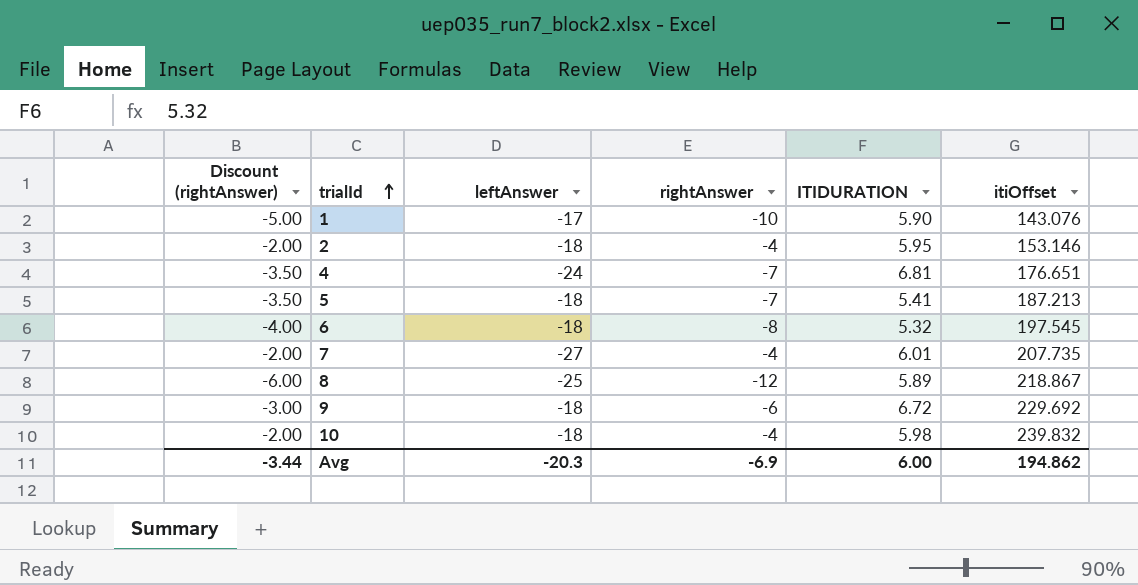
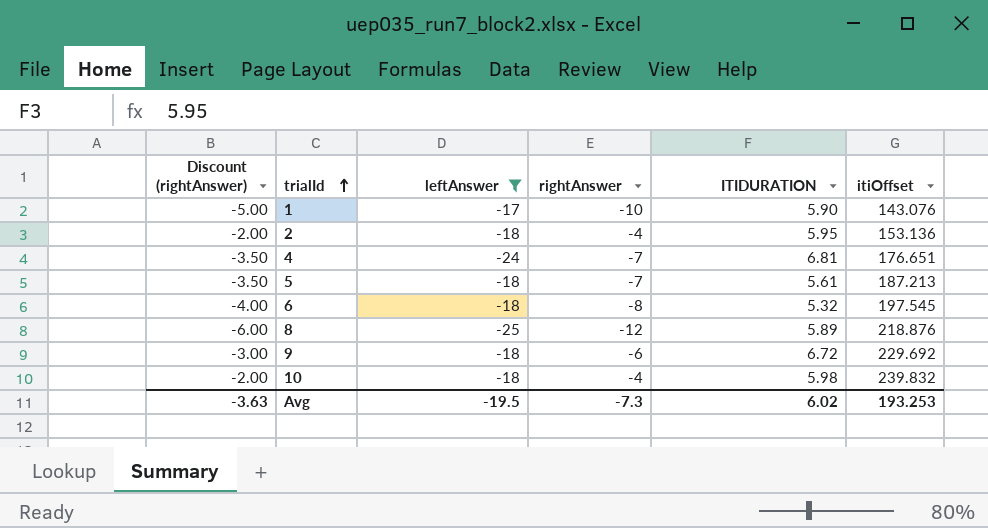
filter: none -> leftAnswer != -27
2 | itiOffset: 153.146 -> 153.136
5 | ITIDURATION: 5.41 -> 5.61
8 | itiOffset: 218.867 -> 218.876
Avg | Discount (rightAnswer): -3.44 -> -3.63
Avg | leftAnswer: -20.3 -> -19.5
Avg | rightAnswer: -6.9 -> -7.3
Avg | ITIDURATION: 6.00 -> 6.02
Avg | itiOffset: 194.862 -> 193.253

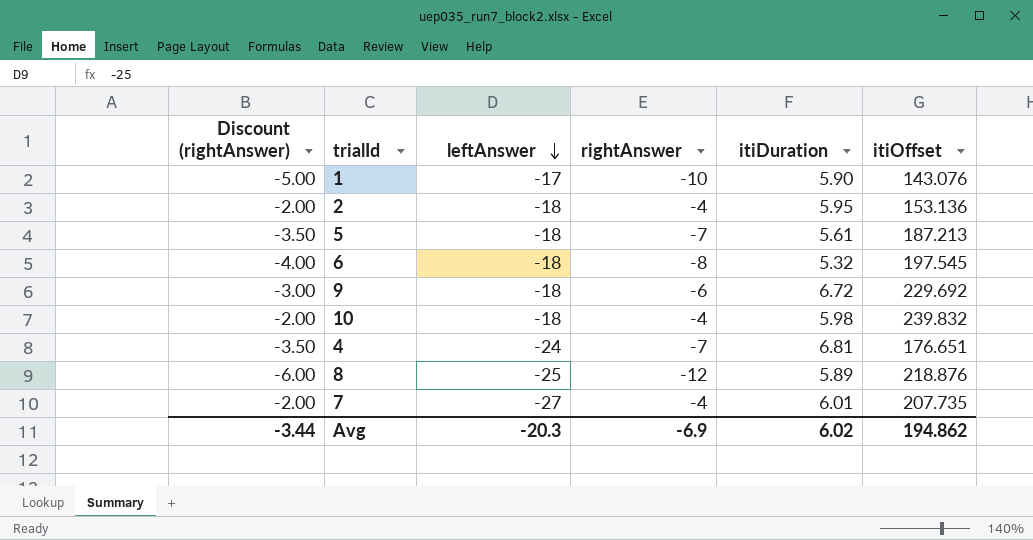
filter: leftAnswer != -27 -> none
row order: trialId ascending -> leftAnswer descending
column name: ITIDURATION -> itiDuration
Avg | Discount (rightAnswer): -3.63 -> -3.44
Avg | leftAnswer: -19.5 -> -20.3
Avg | rightAnswer: -7.3 -> -6.9
Avg | itiOffset: 193.253 -> 194.862

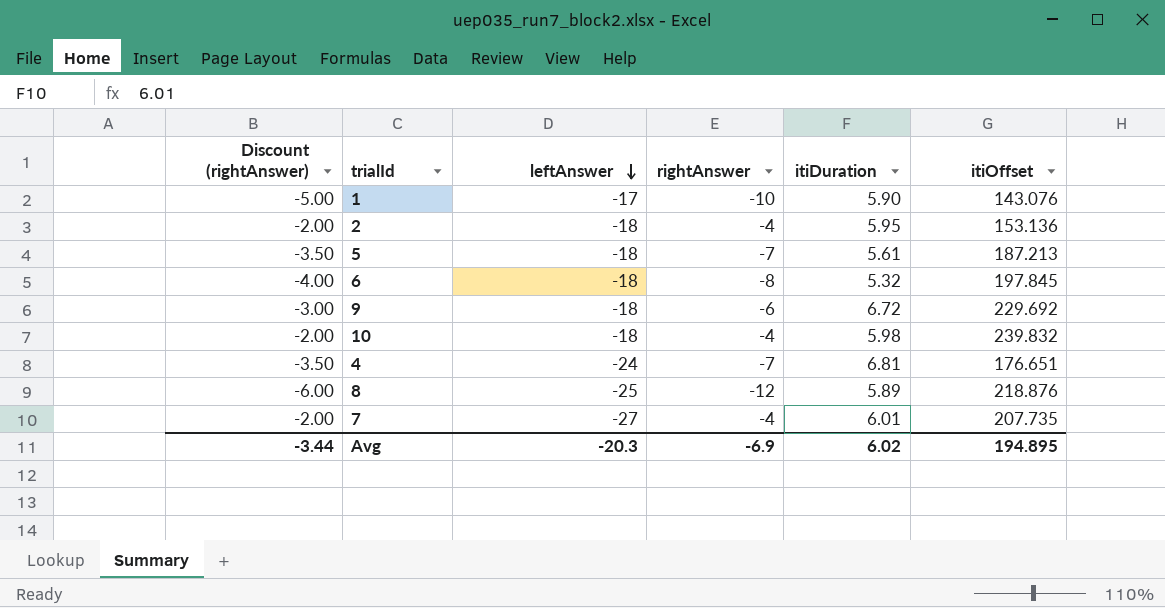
6 | itiOffset: 197.545 -> 197.845
Avg | itiOffset: 194.862 -> 194.895

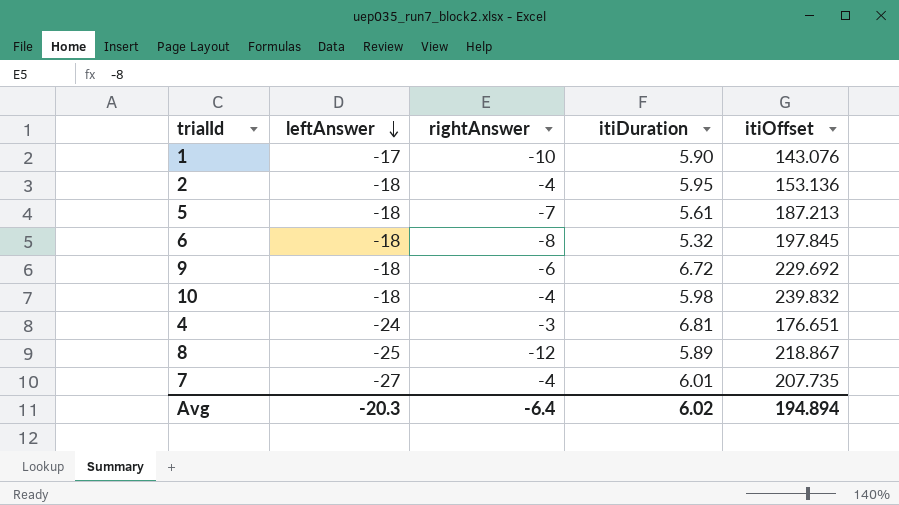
column Discount (rightAnswer) | formula: [rightAnswer] * 0.5 -> none
4 | rightAnswer: -7 -> -3
8 | itiOffset: 218.876 -> 218.867
Avg | rightAnswer: -6.9 -> -6.4
Avg | itiOffset: 194.895 -> 194.894

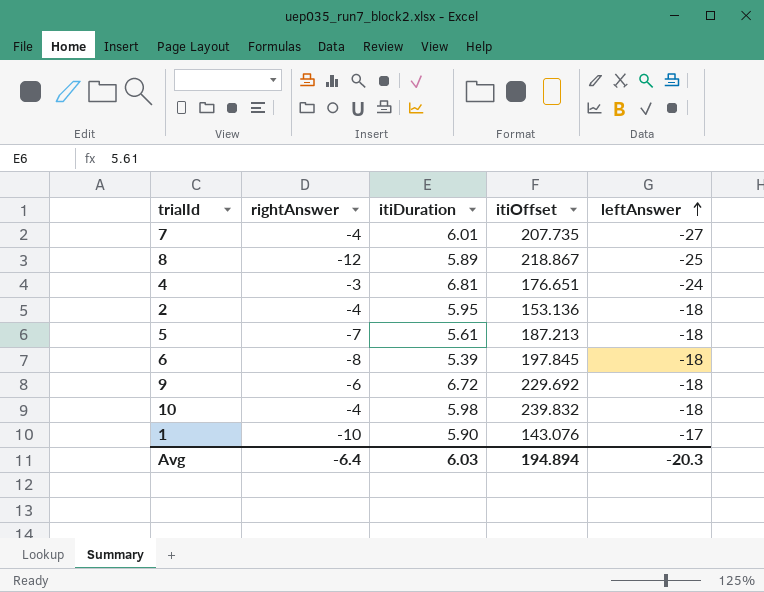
row order: leftAnswer descending -> leftAnswer ascending
column leftAnswer | position: 2 -> 5
6 | itiDuration: 5.32 -> 5.39
Avg | itiDuration: 6.02 -> 6.03

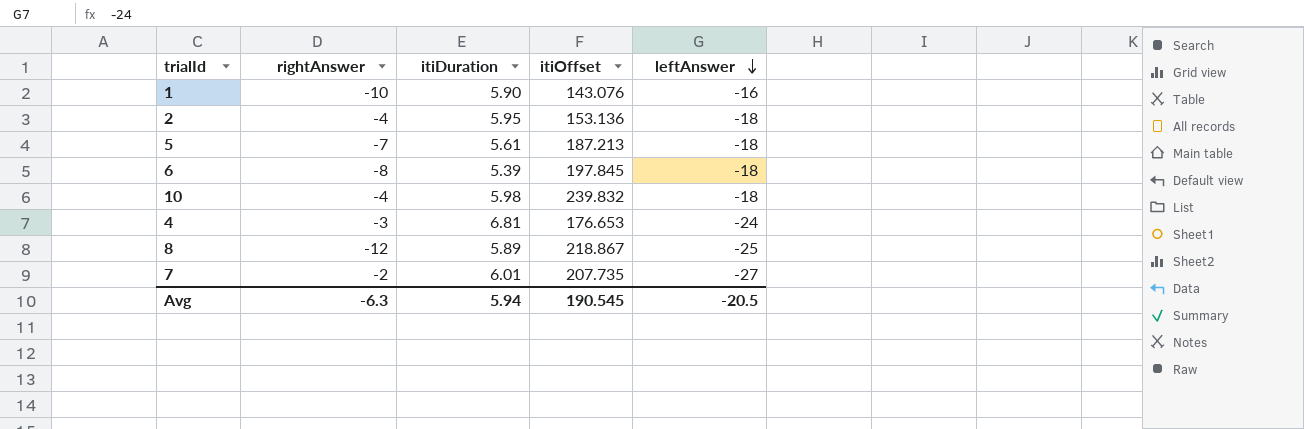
row order: leftAnswer ascending -> leftAnswer descending
row 9: -6 | 6.72 | 229.692 | -18 -> none
1 | leftAnswer: -17 -> -16
4 | itiOffset: 176.651 -> 176.653
7 | rightAnswer: -4 -> -2
Avg | rightAnswer: -6.4 -> -6.3
Avg | itiDuration: 6.03 -> 5.94
Avg | itiOffset: 194.894 -> 190.545
Avg | leftAnswer: -20.3 -> -20.5

